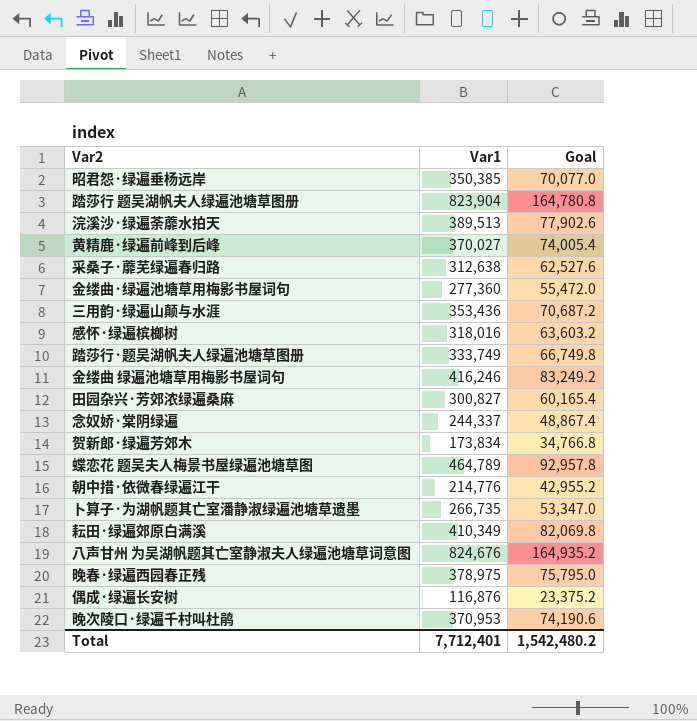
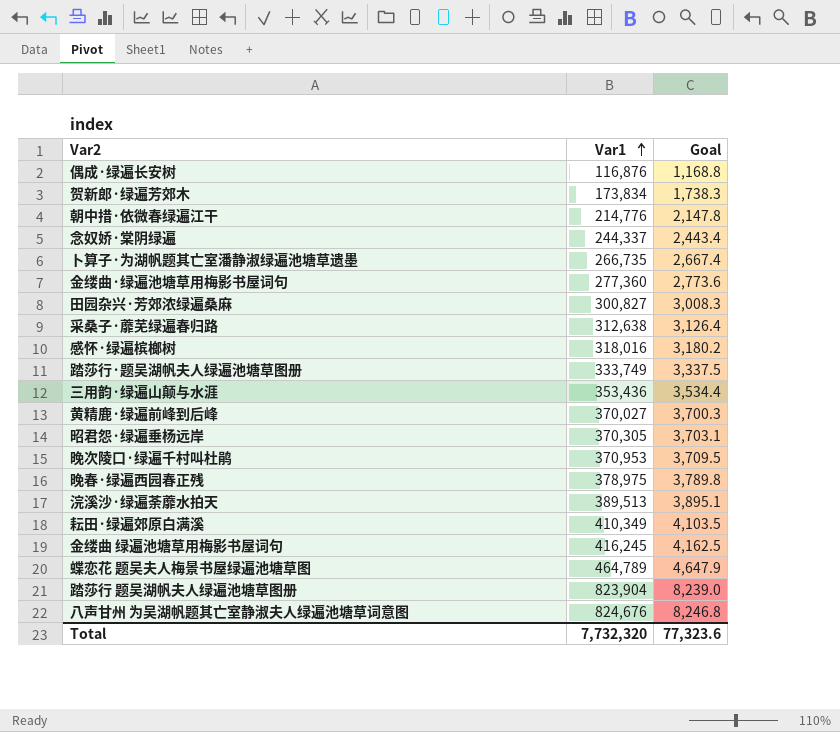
row order: none -> Var1 ascending
column Goal | formula: [Var1] * 0.2 -> [Var1] * 0.01
昭君怨·绿遍垂杨远岸 | Var1: 350,385 -> 370,305
金缕曲 绿遍池塘草用梅影书屋词句 | Var1: 416,246 -> 416,245
Total | Var1: 7,712,401 -> 7,732,320
Total | Goal: 1,542,480.2 -> 77,323.6

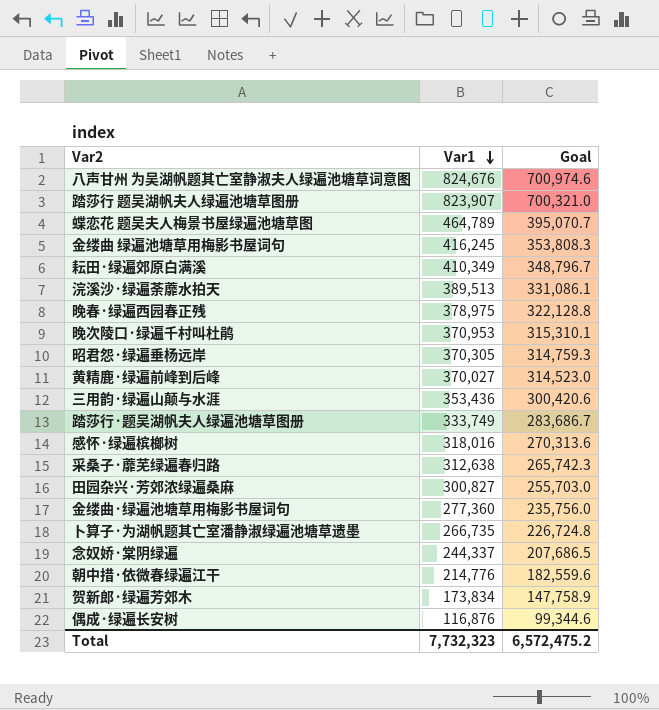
row order: Var1 ascending -> Var1 descending
column Goal | formula: [Var1] * 0.01 -> [Var1] * 0.85
踏莎行 题吴湖帆夫人绿遍池塘草图册 | Var1: 823,904 -> 823,907
Total | Var1: 7,732,320 -> 7,732,323
Total | Goal: 77,323.6 -> 6,572,475.2

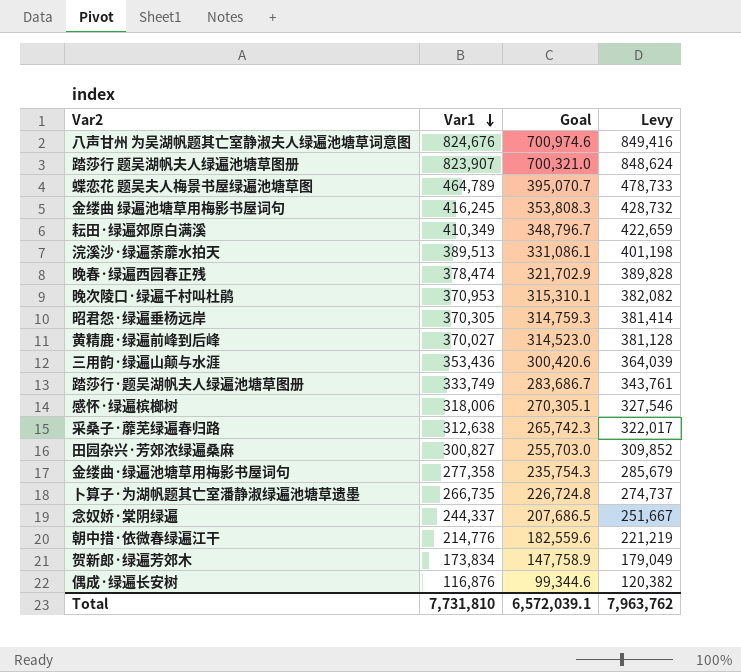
column Levy | formula: none -> [Var1] * 1.03
晚春·绿遍西园春正残 | Var1: 378,975 -> 378,474
晚春·绿遍西园春正残 | Goal: 322,128.8 -> 321,702.9
感怀·绿遍槟榔树 | Var1: 318,016 -> 318,006
感怀·绿遍槟榔树 | Goal: 270,313.6 -> 270,305.1
金缕曲·绿遍池塘草用梅影书屋词句 | Var1: 277,360 -> 277,358
金缕曲·绿遍池塘草用梅影书屋词句 | Goal: 235,756.0 -> 235,754.3
Total | Var1: 7,732,323 -> 7,731,810
Total | Goal: 6,572,475.2 -> 6,572,039.1

